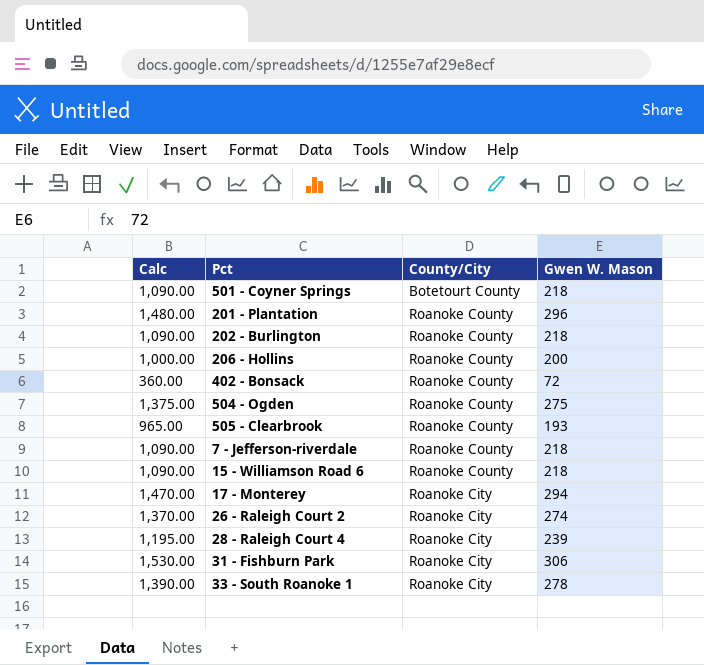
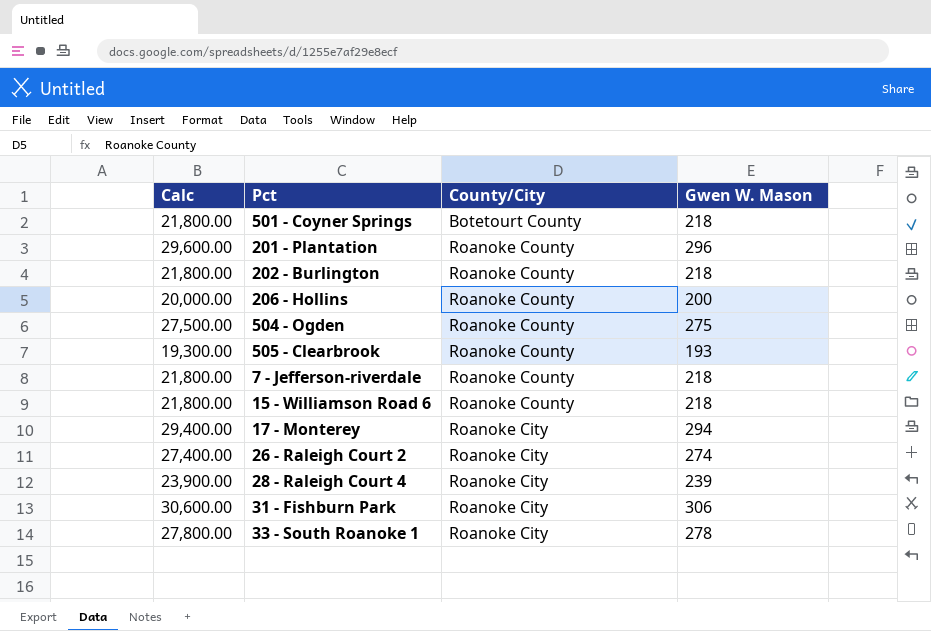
column Calc | formula: [Gwen W. Mason] * 5 -> [Gwen W. Mason] * 100
row 402 - Bonsack: 360.00 | Roanoke County | 72 -> none

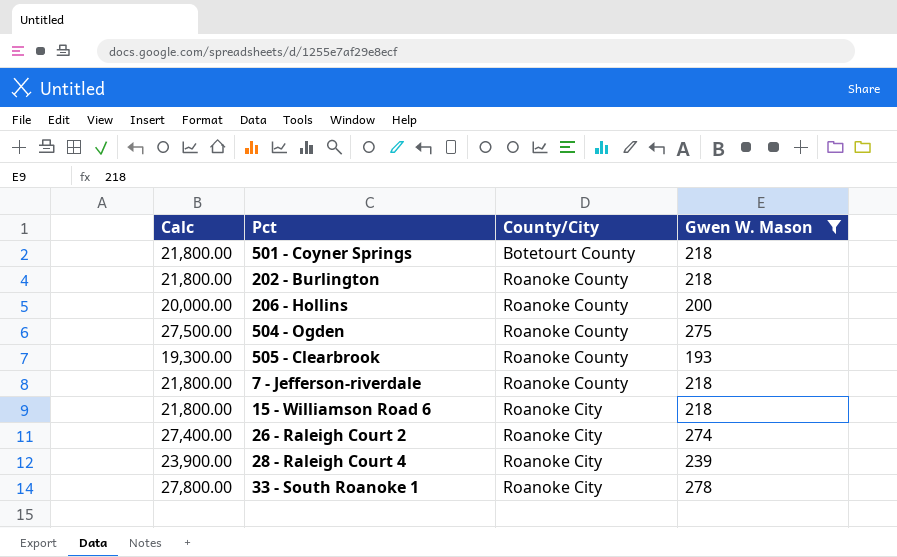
filter: none -> Gwen W. Mason <= 278
15 - Williamson Road 6 | County/City: Roanoke County -> Roanoke City

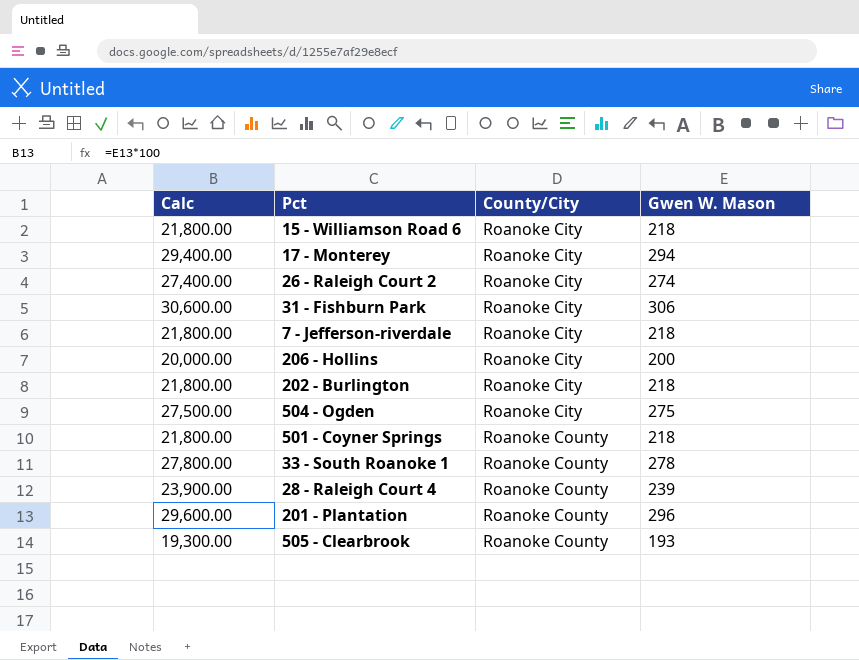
filter: Gwen W. Mason <= 278 -> none
row order: none -> County/City ascending
7 - Jefferson-riverdale | County/City: Roanoke County -> Roanoke City
206 - Hollins | County/City: Roanoke County -> Roanoke City
202 - Burlington | County/City: Roanoke County -> Roanoke City
504 - Ogden | County/City: Roanoke County -> Roanoke City
501 - Coyner Springs | County/City: Botetourt County -> Roanoke County
33 - South Roanoke 1 | County/City: Roanoke City -> Roanoke County
28 - Raleigh Court 4 | County/City: Roanoke City -> Roanoke County

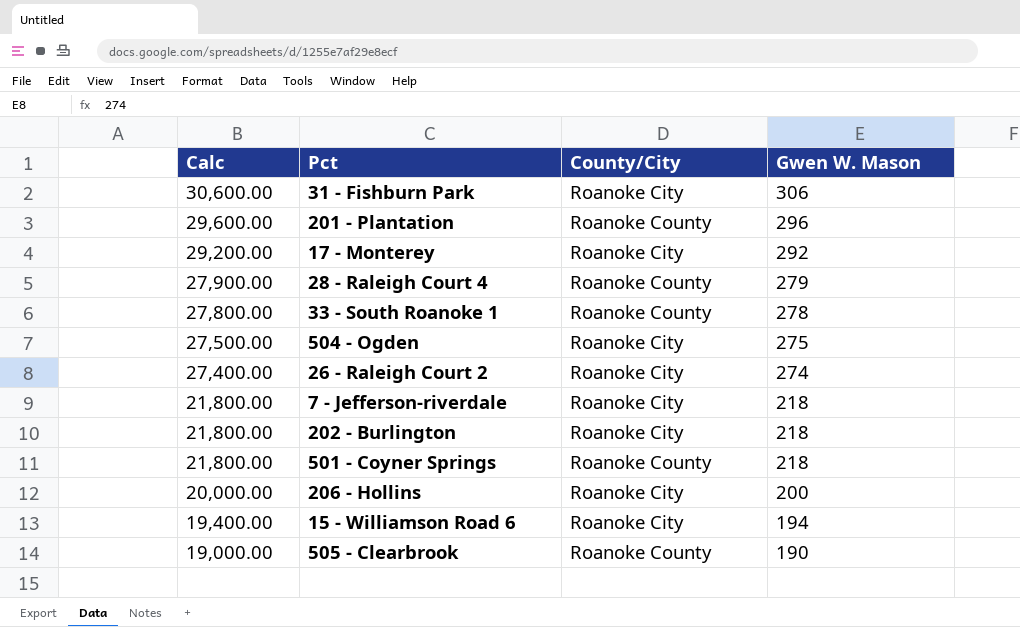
row order: County/City ascending -> Calc descending
17 - Monterey | Calc: 29,400.00 -> 29,200.00
17 - Monterey | Gwen W. Mason: 294 -> 292
28 - Raleigh Court 4 | Calc: 23,900.00 -> 27,900.00
28 - Raleigh Court 4 | Gwen W. Mason: 239 -> 279
15 - Williamson Road 6 | Calc: 21,800.00 -> 19,400.00
15 - Williamson Road 6 | Gwen W. Mason: 218 -> 194
505 - Clearbrook | Calc: 19,300.00 -> 19,000.00
505 - Clearbrook | Gwen W. Mason: 193 -> 190

